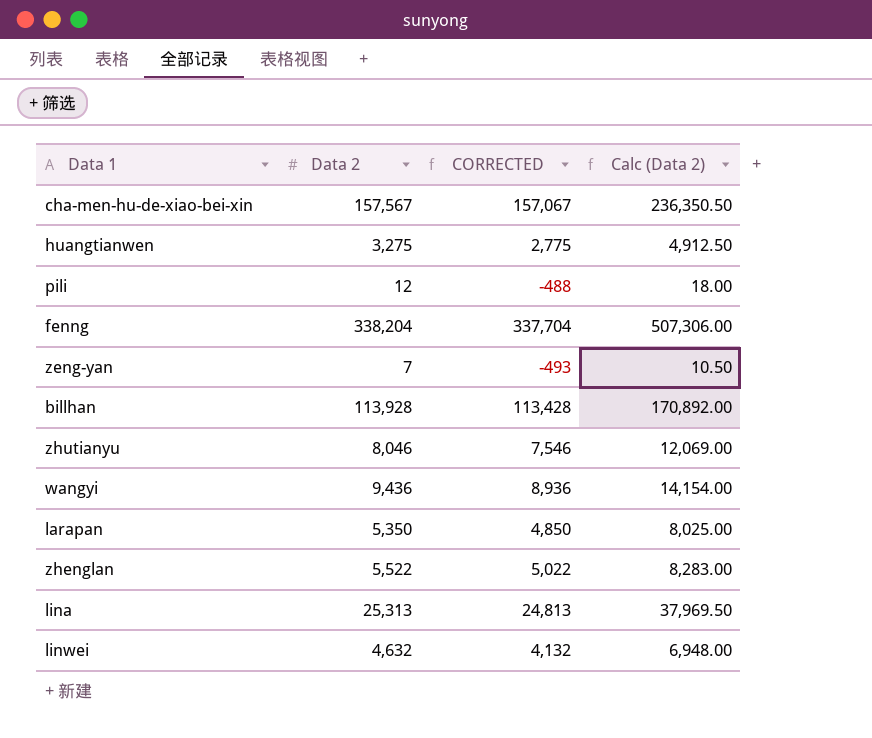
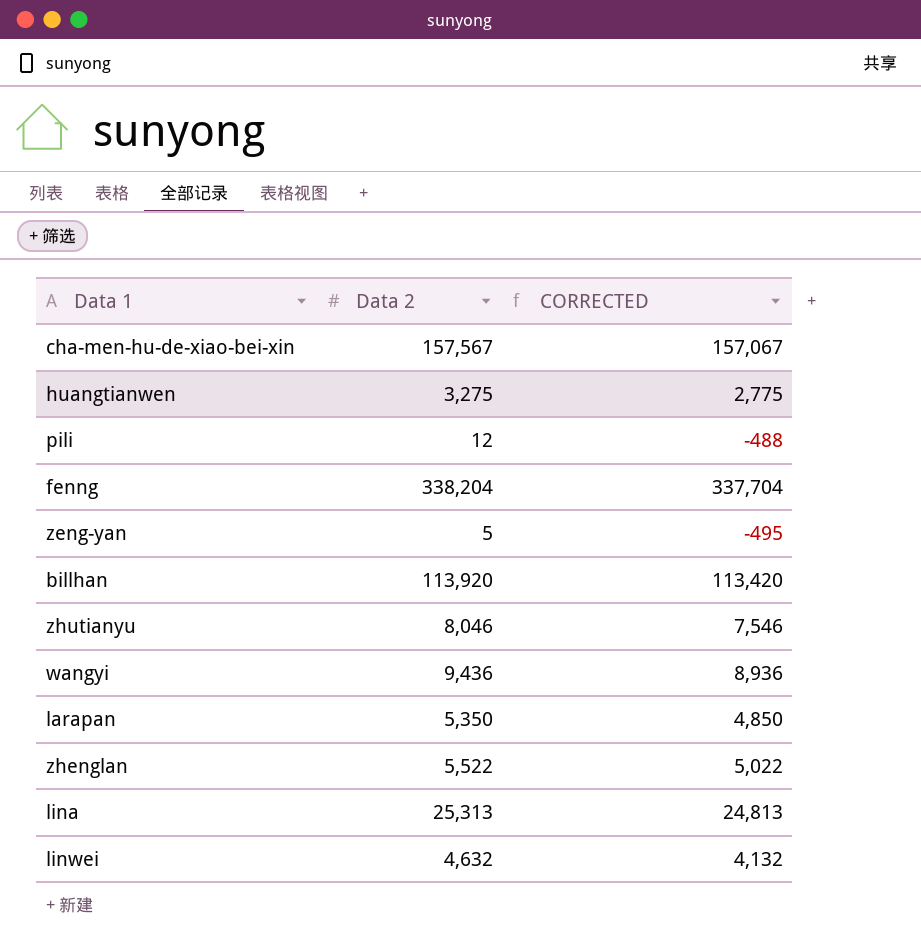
column Calc (Data 2) | formula: [Data 2] * 1.5 -> none
zeng-yan | Data 2: 7 -> 5
zeng-yan | CORRECTED: -493 -> -495
billhan | Data 2: 113,928 -> 113,920
billhan | CORRECTED: 113,428 -> 113,420

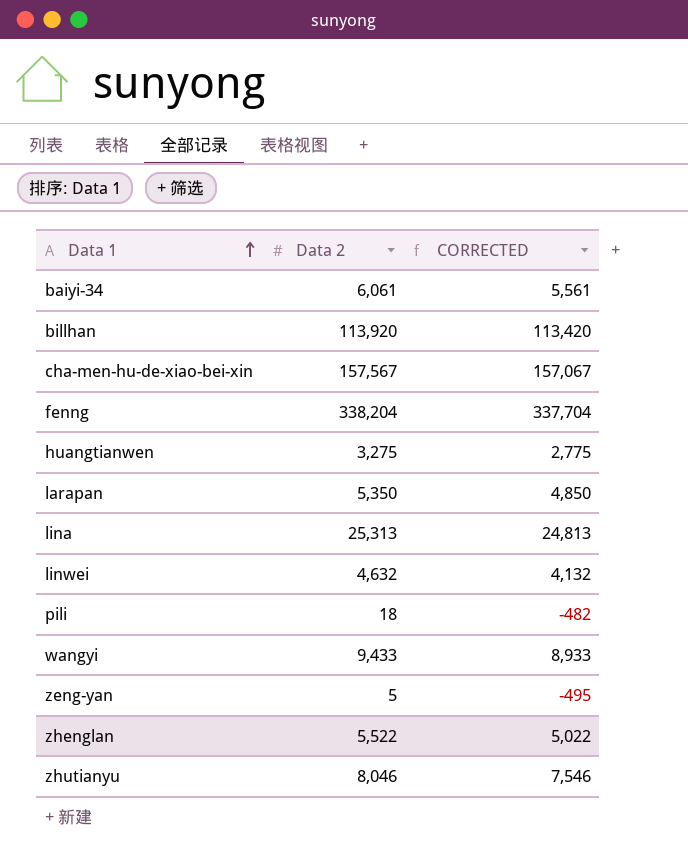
row order: none -> Data 1 ascending
row baiyi-34: none -> 6,061 | 5,561
pili | Data 2: 12 -> 18
pili | CORRECTED: -488 -> -482
wangyi | Data 2: 9,436 -> 9,433
wangyi | CORRECTED: 8,936 -> 8,933

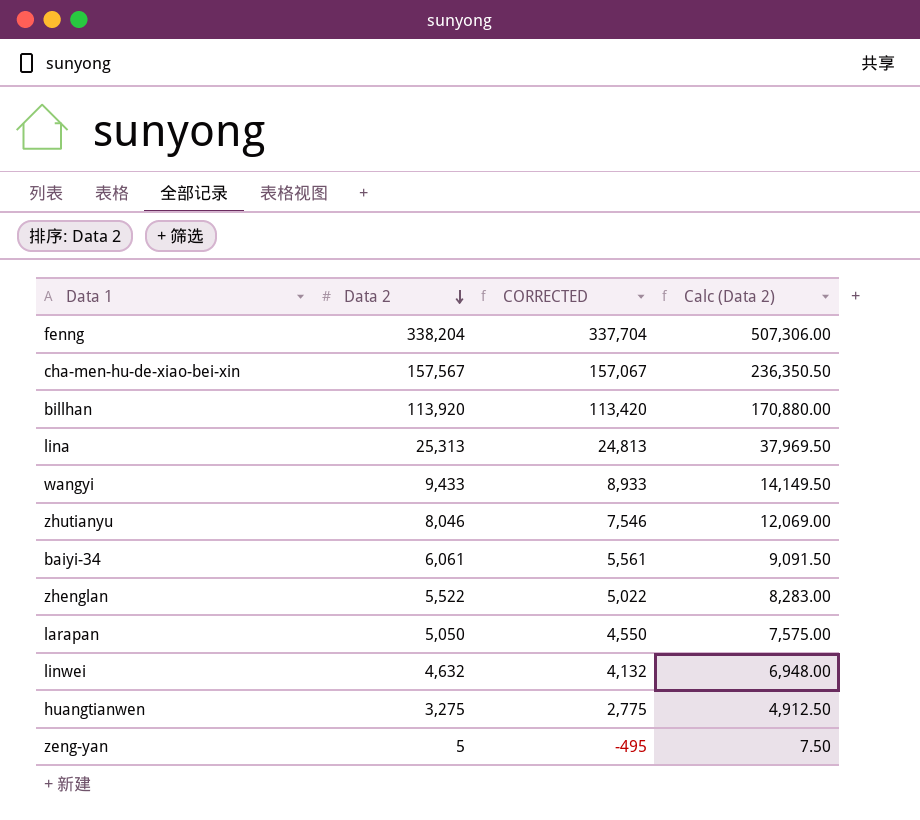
row order: Data 1 ascending -> Data 2 descending
column Calc (Data 2) | formula: none -> [Data 2] * 1.5
row pili: 18 | -482 -> none
larapan | Data 2: 5,350 -> 5,050
larapan | CORRECTED: 4,850 -> 4,550

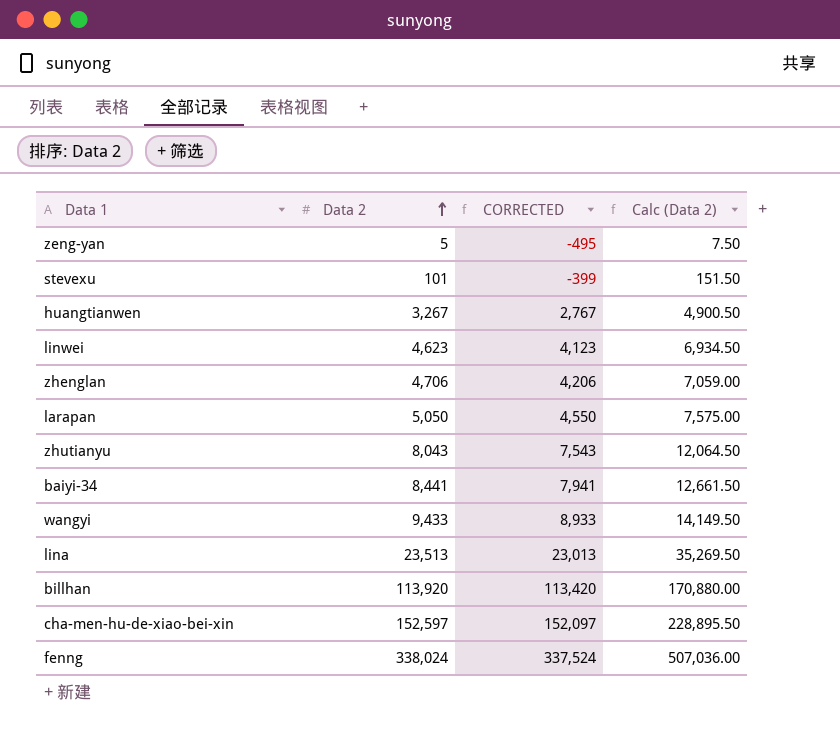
row order: Data 2 descending -> Data 2 ascending
row stevexu: none -> 101 | -399 | 151.50
huangtianwen | Data 2: 3,275 -> 3,267
huangtianwen | CORRECTED: 2,775 -> 2,767
huangtianwen | Calc (Data 2): 4,912.50 -> 4,900.50
linwei | Data 2: 4,632 -> 4,623
linwei | CORRECTED: 4,132 -> 4,123
linwei | Calc (Data 2): 6,948.00 -> 6,934.50
zhenglan | Data 2: 5,522 -> 4,706
zhenglan | CORRECTED: 5,022 -> 4,206
zhenglan | Calc (Data 2): 8,283.00 -> 7,059.00
zhutianyu | Data 2: 8,046 -> 8,043
zhutianyu | CORRECTED: 7,546 -> 7,543
zhutianyu | Calc (Data 2): 12,069.00 -> 12,064.50
baiyi-34 | Data 2: 6,061 -> 8,441
baiyi-34 | CORRECTED: 5,561 -> 7,941
baiyi-34 | Calc (Data 2): 9,091.50 -> 12,661.50
lina | Data 2: 25,313 -> 23,513
lina | CORRECTED: 24,813 -> 23,013
lina | Calc (Data 2): 37,969.50 -> 35,269.50
cha-men-hu-de-xiao-bei-xin | Data 2: 157,567 -> 152,597
cha-men-hu-de-xiao-bei-xin | CORRECTED: 157,067 -> 152,097
cha-men-hu-de-xiao-bei-xin | Calc (Data 2): 236,350.50 -> 228,895.50
fenng | Data 2: 338,204 -> 338,024
fenng | CORRECTED: 337,704 -> 337,524
fenng | Calc (Data 2): 507,306.00 -> 507,036.00

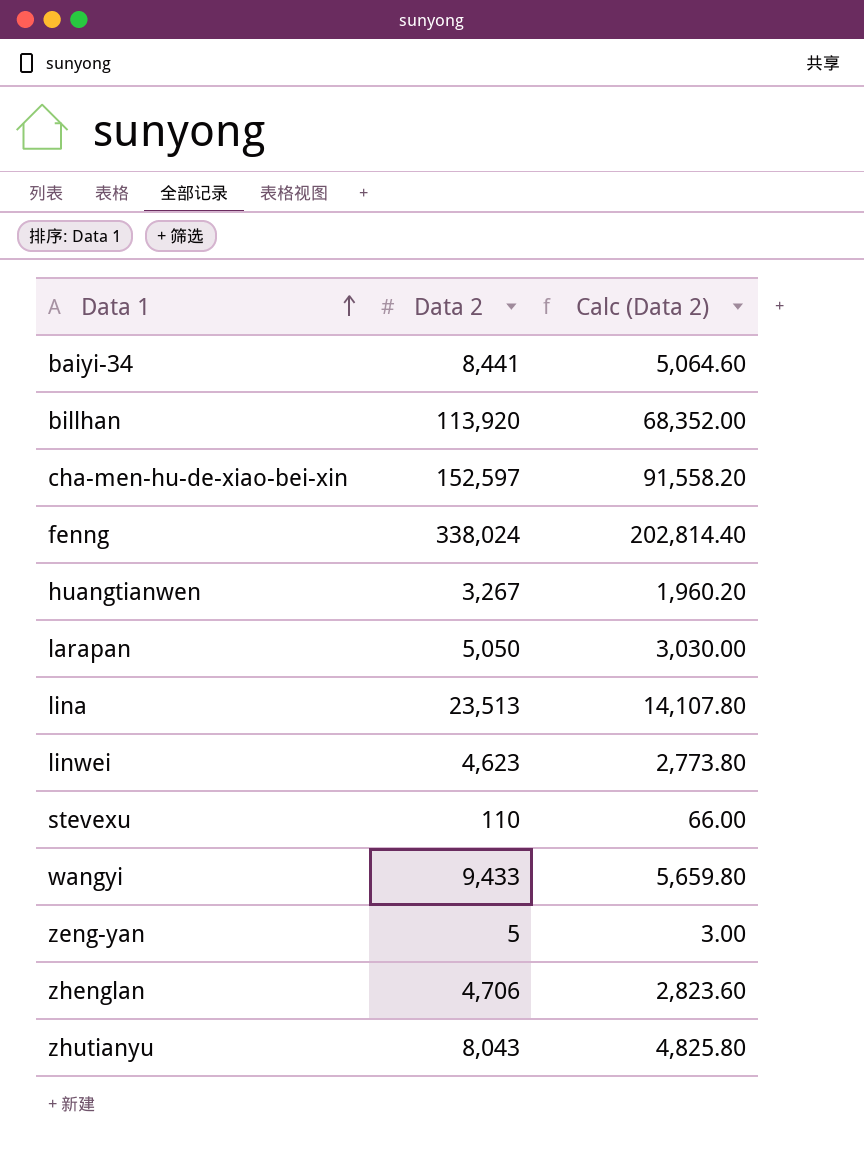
row order: Data 2 ascending -> Data 1 ascending
column CORRECTED | formula: [Data 2] - 500 -> none
column Calc (Data 2) | formula: [Data 2] * 1.5 -> [Data 2] * 0.6
stevexu | Data 2: 101 -> 110

